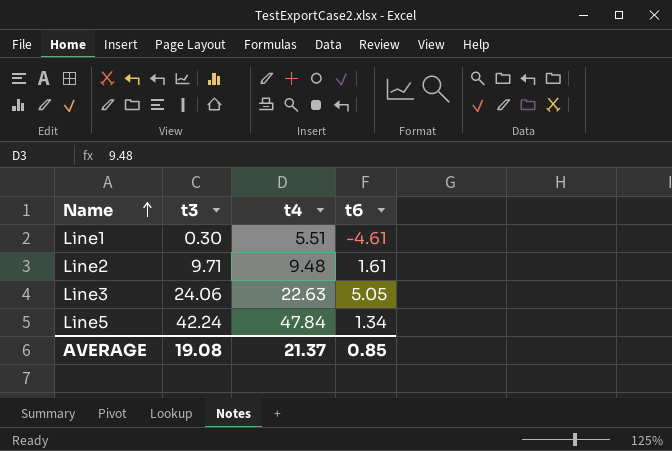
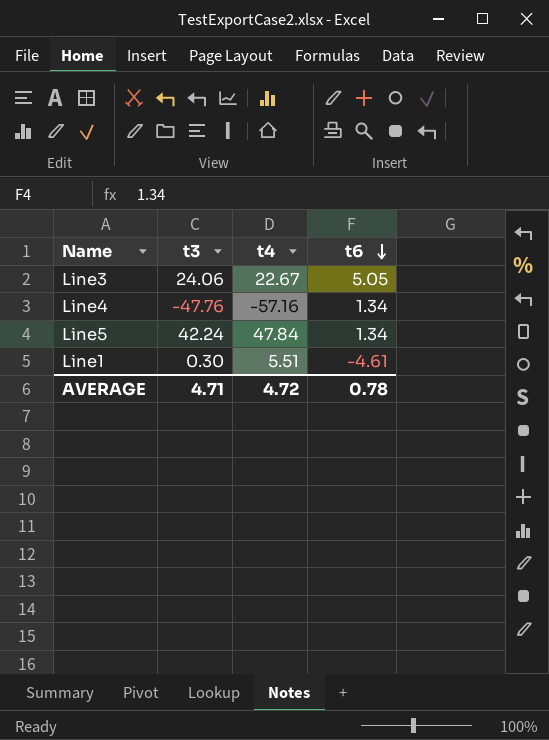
row order: Name ascending -> t6 descending
row Line2: 9.71 | 9.48 | 1.61 -> none
Line3 | t4: 22.63 -> 22.67
row Line4: none -> -47.76 | -57.16 | 1.34
AVERAGE | t3: 19.08 -> 4.71
AVERAGE | t4: 21.37 -> 4.72
AVERAGE | t6: 0.85 -> 0.78

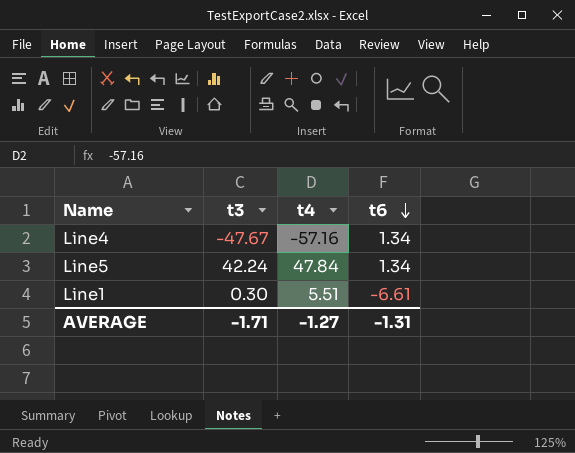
row Line3: 24.06 | 22.67 | 5.05 -> none
Line4 | t3: -47.76 -> -47.67
Line1 | t6: -4.61 -> -6.61
AVERAGE | t3: 4.71 -> -1.71
AVERAGE | t4: 4.72 -> -1.27
AVERAGE | t6: 0.78 -> -1.31

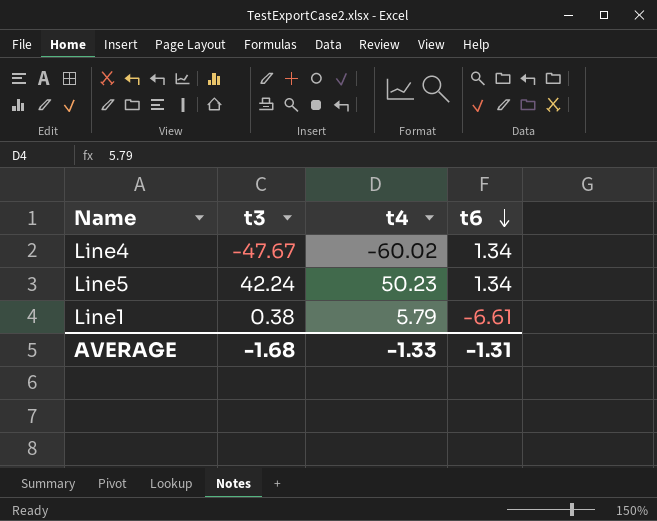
Line4 | t4: -57.16 -> -60.02
Line5 | t4: 47.84 -> 50.23
Line1 | t3: 0.30 -> 0.38
Line1 | t4: 5.51 -> 5.79
AVERAGE | t3: -1.71 -> -1.68
AVERAGE | t4: -1.27 -> -1.33

